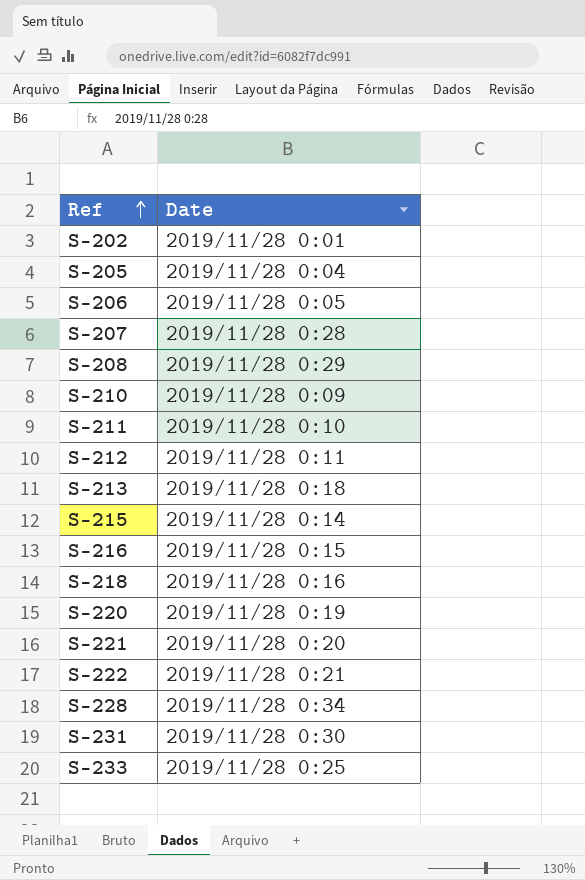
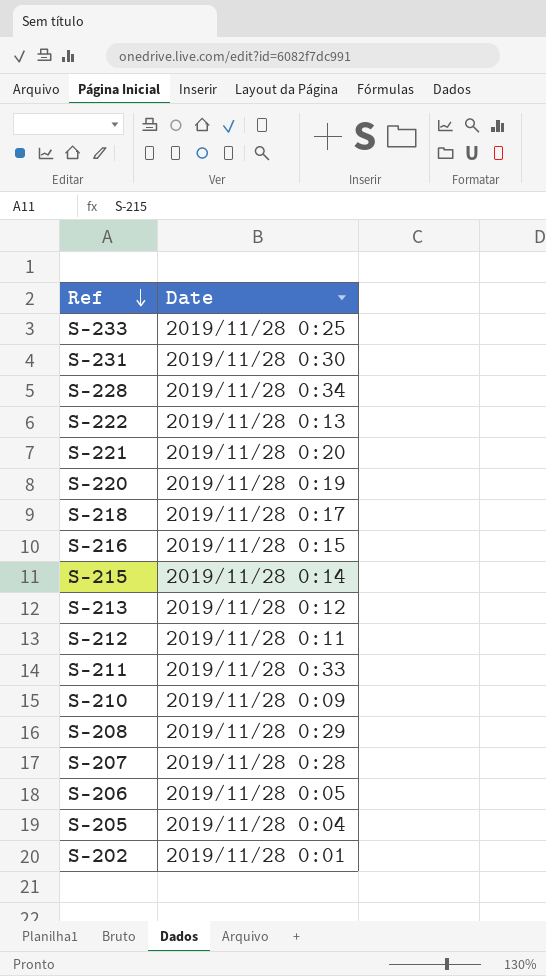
row order: Ref ascending -> Ref descending
S-222 | Date: 2019/11/28 0:21 -> 2019/11/28 0:13
S-218 | Date: 2019/11/28 0:16 -> 2019/11/28 0:17
S-213 | Date: 2019/11/28 0:18 -> 2019/11/28 0:12
S-211 | Date: 2019/11/28 0:10 -> 2019/11/28 0:33

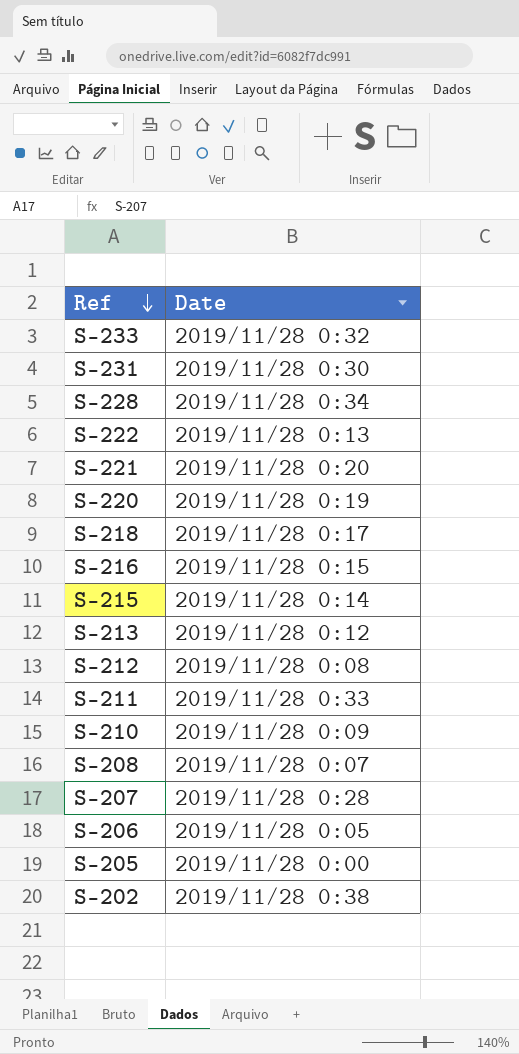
S-233 | Date: 2019/11/28 0:25 -> 2019/11/28 0:32
S-212 | Date: 2019/11/28 0:11 -> 2019/11/28 0:08
S-208 | Date: 2019/11/28 0:29 -> 2019/11/28 0:07
S-205 | Date: 2019/11/28 0:04 -> 2019/11/28 0:00
S-202 | Date: 2019/11/28 0:01 -> 2019/11/28 0:38

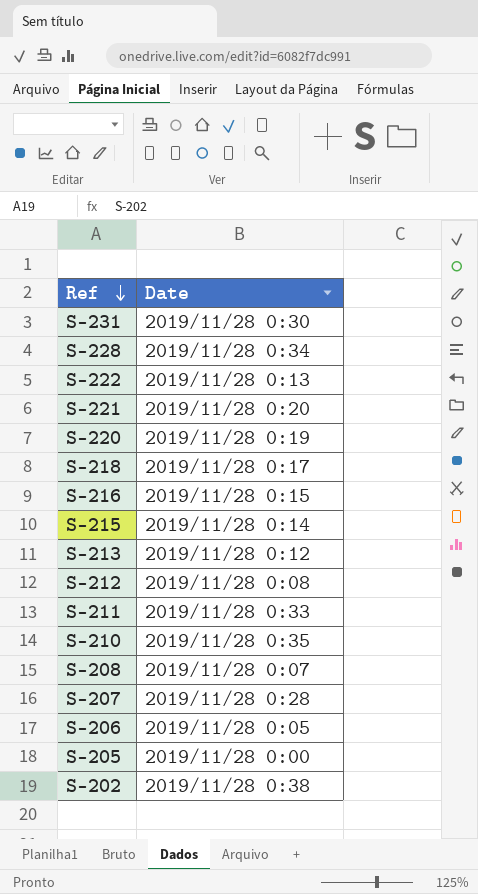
row S-233: 2019/11/28 0:32 -> none
S-210 | Date: 2019/11/28 0:09 -> 2019/11/28 0:35

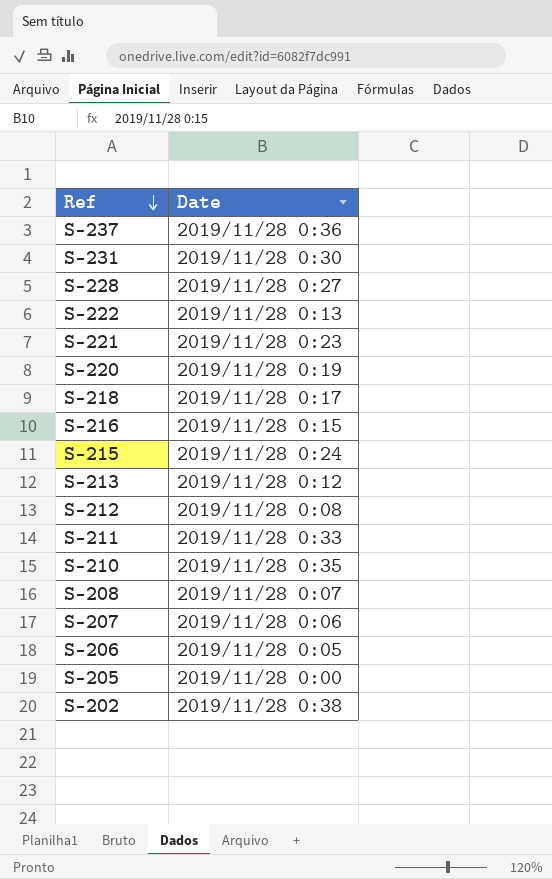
row S-237: none -> 2019/11/28 0:36
S-228 | Date: 2019/11/28 0:34 -> 2019/11/28 0:27
S-221 | Date: 2019/11/28 0:20 -> 2019/11/28 0:23
S-215 | Date: 2019/11/28 0:14 -> 2019/11/28 0:24
S-207 | Date: 2019/11/28 0:28 -> 2019/11/28 0:06

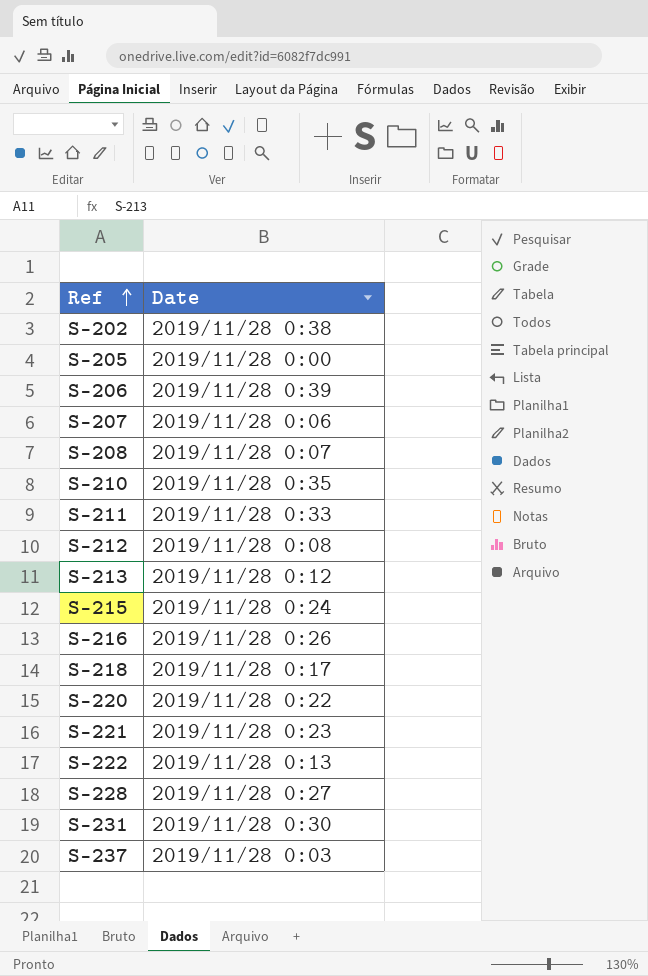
row order: Ref descending -> Ref ascending
S-206 | Date: 2019/11/28 0:05 -> 2019/11/28 0:39
S-216 | Date: 2019/11/28 0:15 -> 2019/11/28 0:26
S-220 | Date: 2019/11/28 0:19 -> 2019/11/28 0:22
S-237 | Date: 2019/11/28 0:36 -> 2019/11/28 0:03

